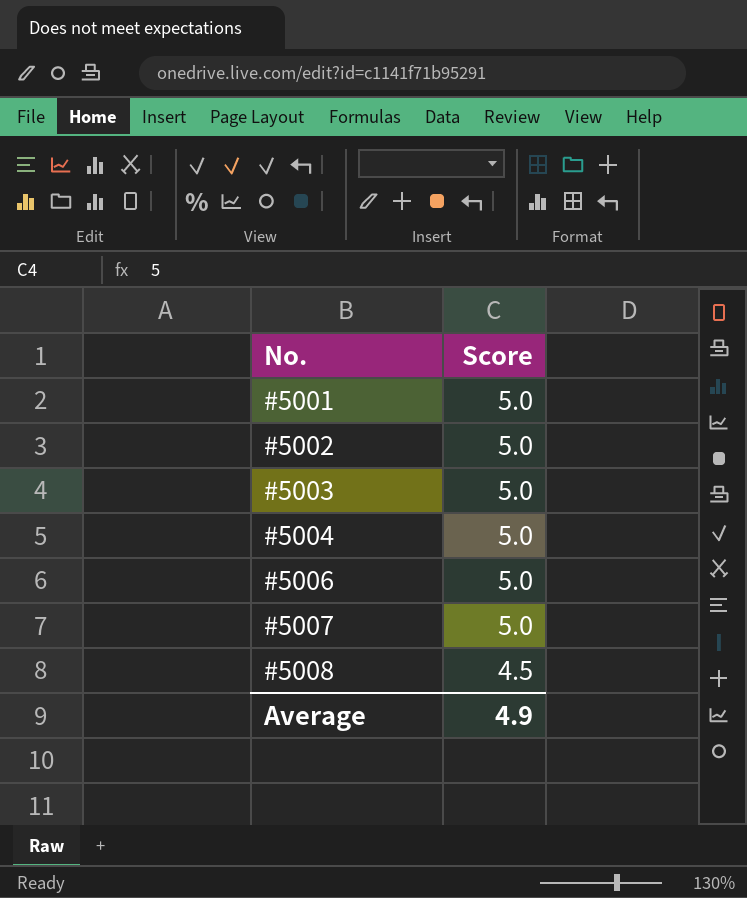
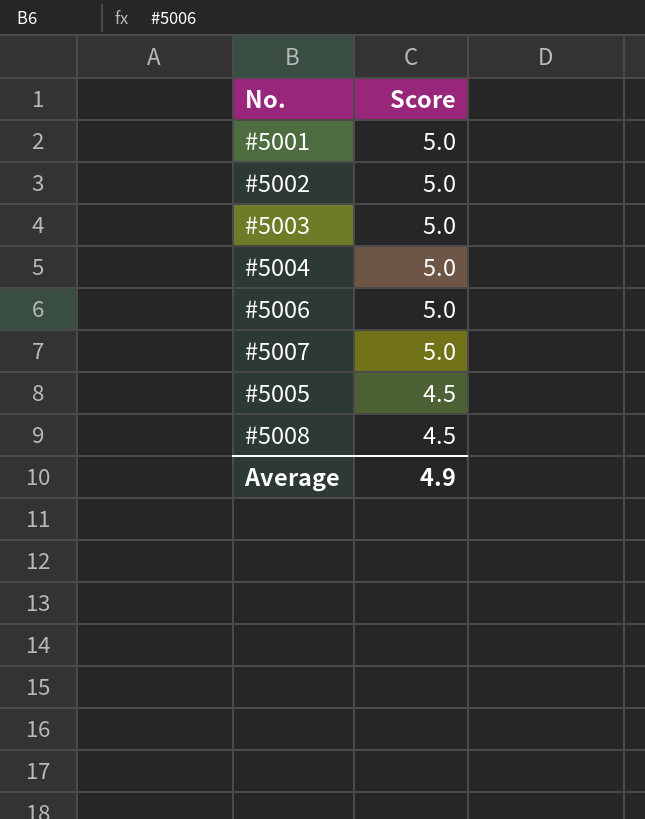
row #5005: none -> 4.5

